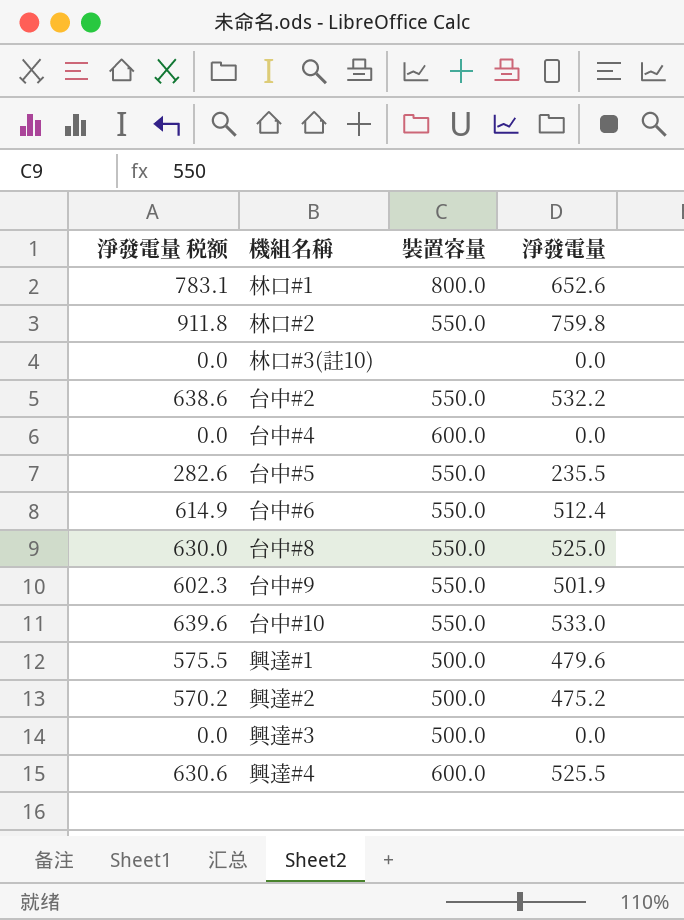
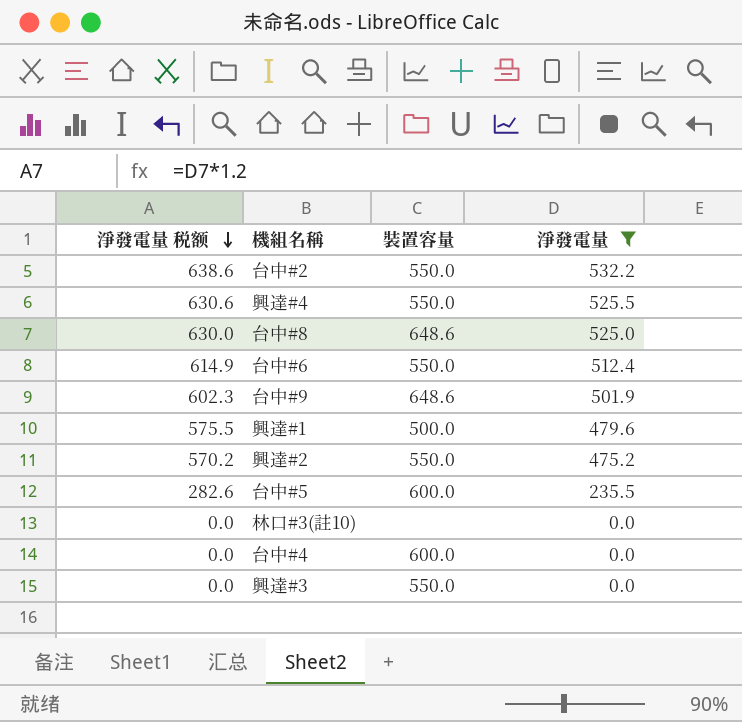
filter: none -> 淨發電量 <= 532.2
row order: none -> 淨發電量 税额 descending
興達#4 | 裝置容量: 600.0 -> 550.0
台中#8 | 裝置容量: 550.0 -> 648.6
台中#9 | 裝置容量: 550.0 -> 648.6
興達#2 | 裝置容量: 500.0 -> 550.0
台中#5 | 裝置容量: 550.0 -> 600.0
興達#3 | 裝置容量: 500.0 -> 550.0

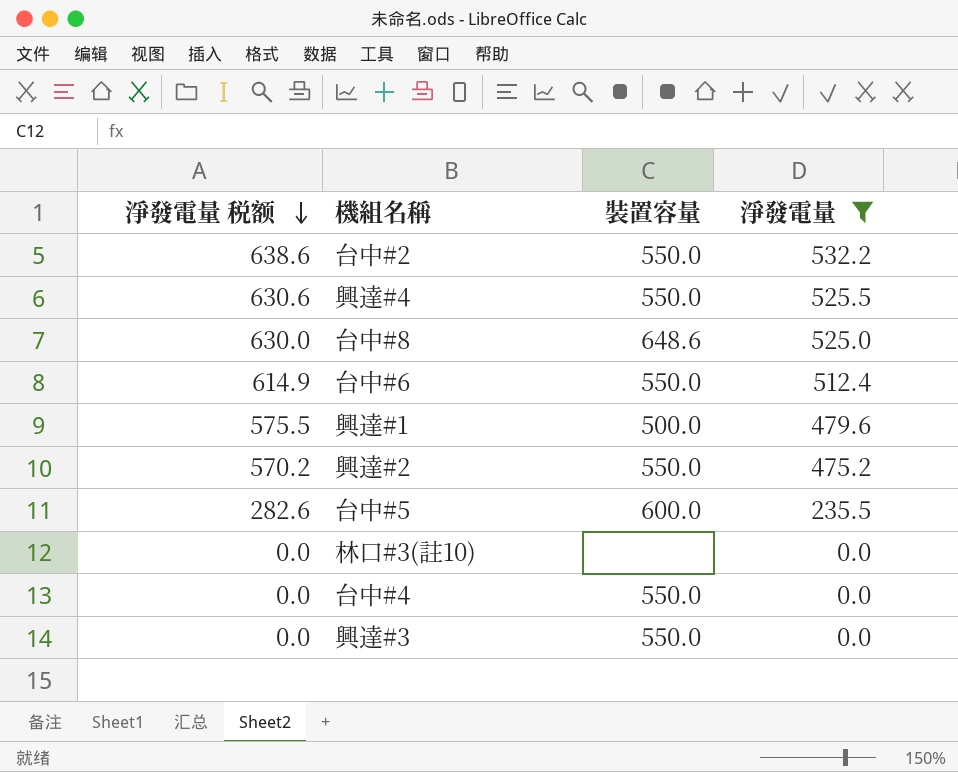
row 台中#9: 602.3 | 648.6 | 501.9 -> none
台中#4 | 裝置容量: 600.0 -> 550.0

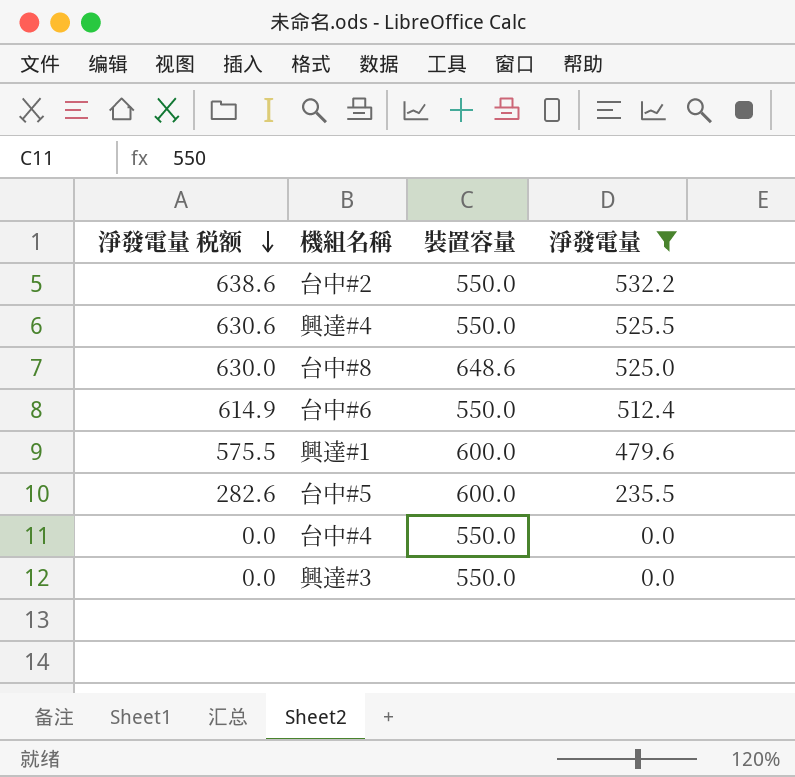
row 興達#2: 570.2 | 550.0 | 475.2 -> none
row 林口#3(註10): 0.0 | none | 0.0 -> none
興達#1 | 裝置容量: 500.0 -> 600.0

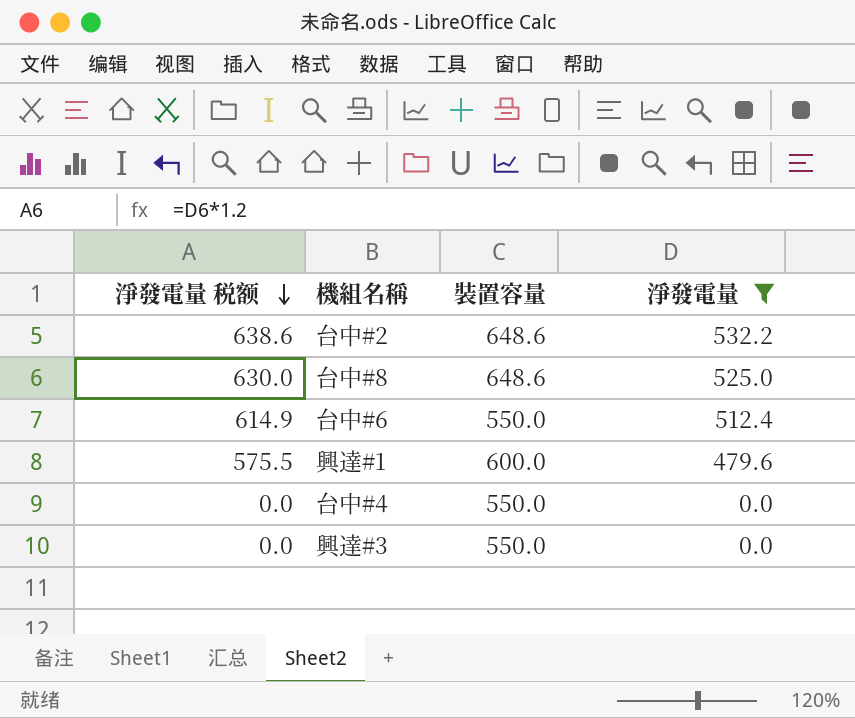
row 興達#4: 630.6 | 550.0 | 525.5 -> none
row 台中#5: 282.6 | 600.0 | 235.5 -> none
台中#2 | 裝置容量: 550.0 -> 648.6

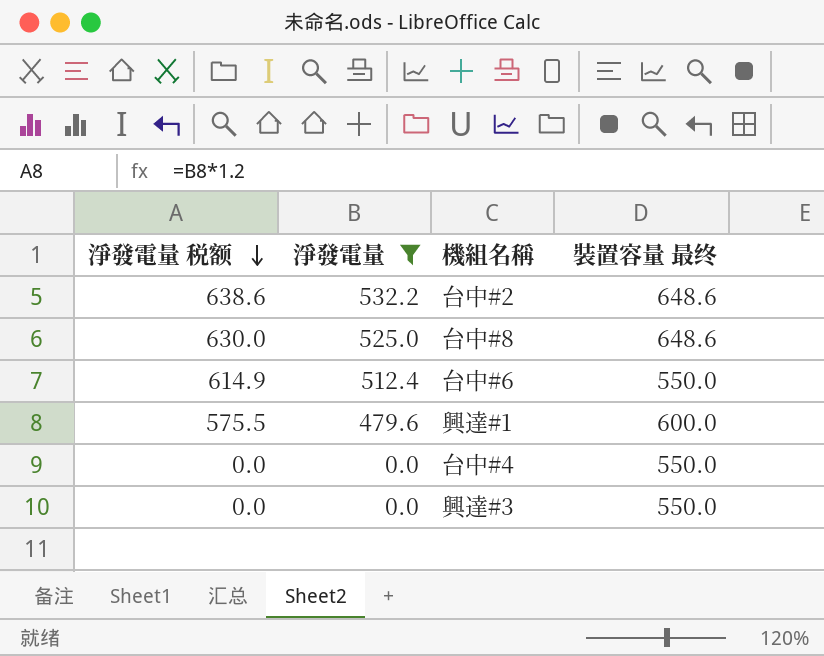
column 淨發電量 | position: 4 -> 2
column name: 裝置容量 -> 裝置容量 最终

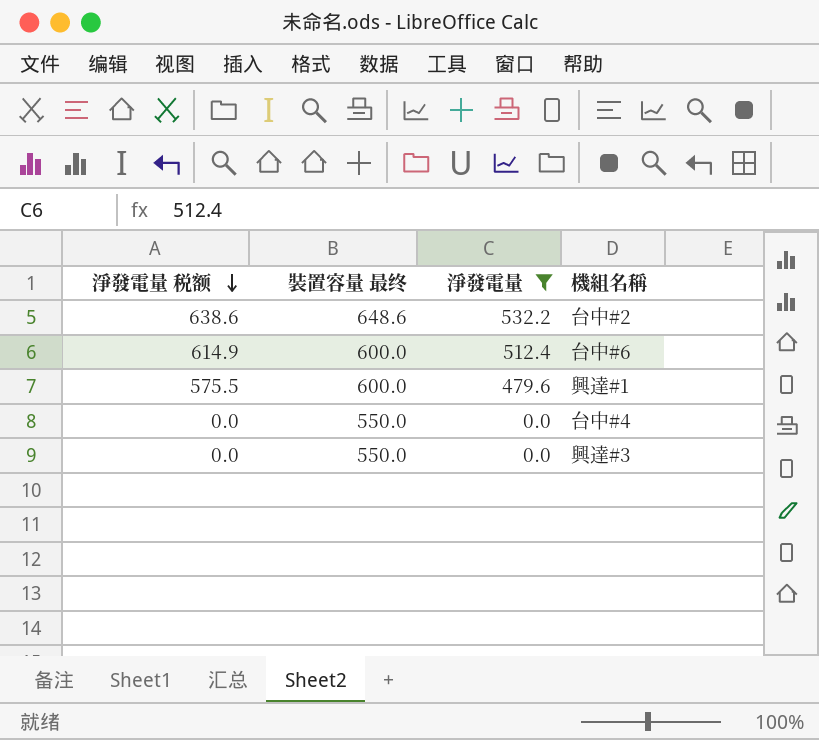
column 裝置容量 最终 | position: 4 -> 2
row 台中#8: 630.0 | 525.0 | 648.6 -> none
台中#6 | 裝置容量 最终: 550.0 -> 600.0

